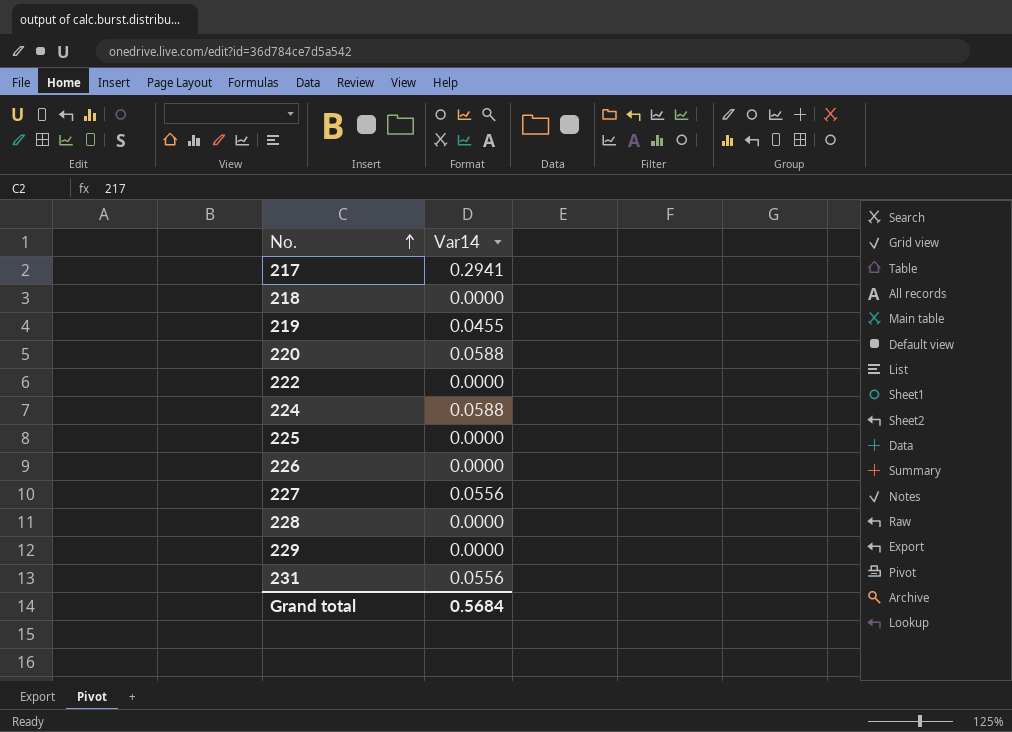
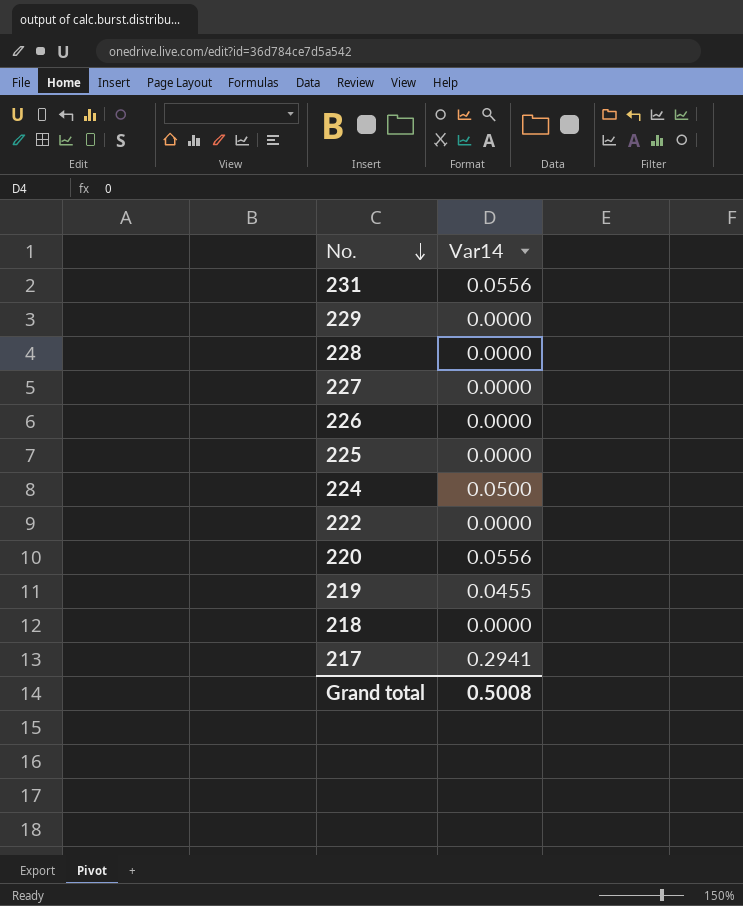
row order: No. ascending -> No. descending
227 | Var14: 0.0556 -> 0.0000
224 | Var14: 0.0588 -> 0.0500
220 | Var14: 0.0588 -> 0.0556
Grand total | Var14: 0.5684 -> 0.5008

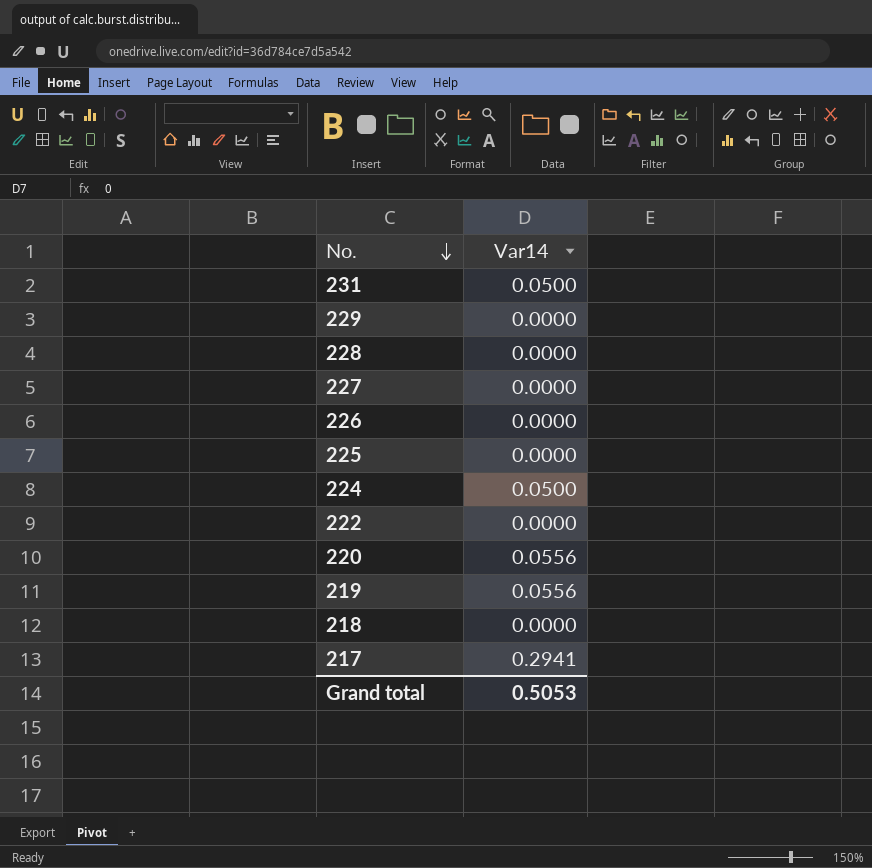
231 | Var14: 0.0556 -> 0.0500
219 | Var14: 0.0455 -> 0.0556
Grand total | Var14: 0.5008 -> 0.5053

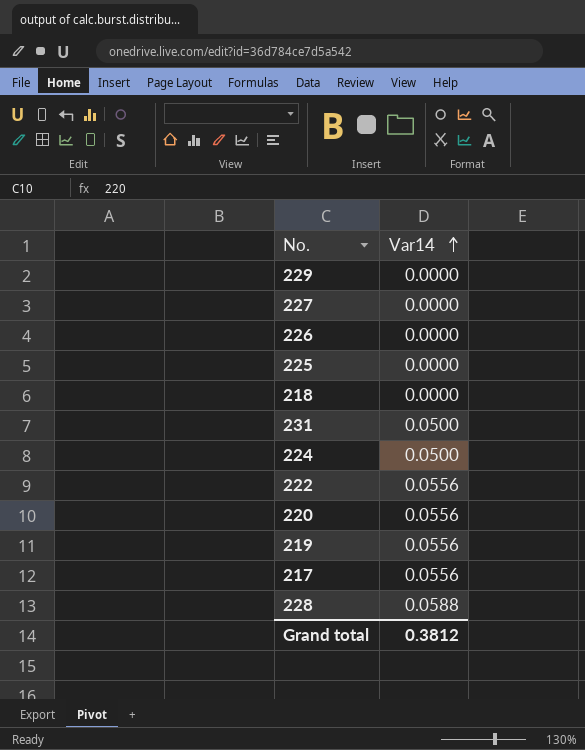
row order: No. descending -> Var14 ascending
222 | Var14: 0.0000 -> 0.0556
217 | Var14: 0.2941 -> 0.0556
228 | Var14: 0.0000 -> 0.0588
Grand total | Var14: 0.5053 -> 0.3812

